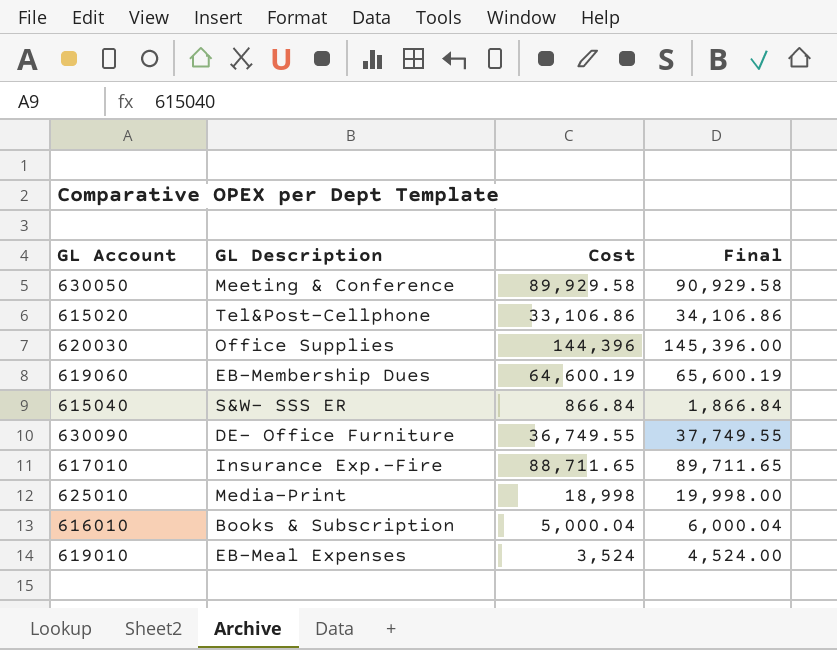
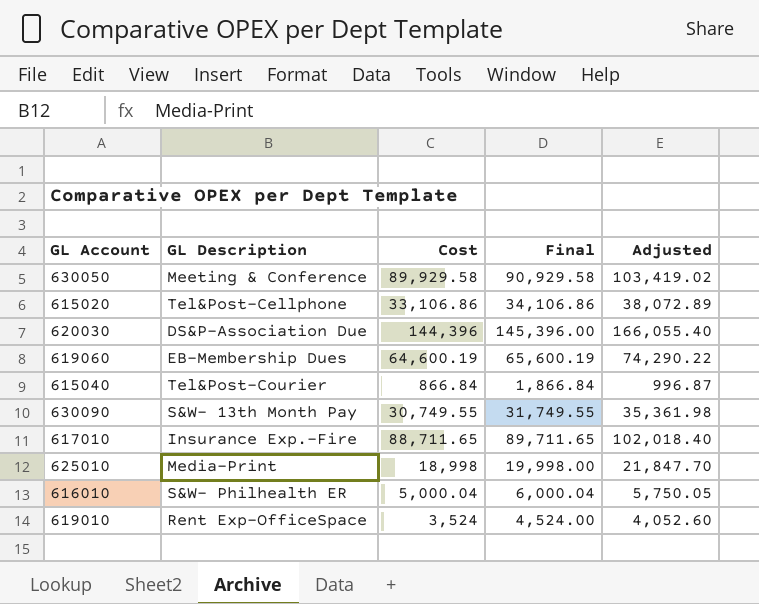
column Adjusted | formula: none -> [Cost] * 1.15
620030 | GL Description: Office Supplies -> DS&P-Association Due
615040 | GL Description: S&W- SSS ER -> Tel&Post-Courier
630090 | GL Description: DE- Office Furniture -> S&W- 13th Month Pay
630090 | Cost: 36,749.55 -> 30,749.55
630090 | Final: 37,749.55 -> 31,749.55
616010 | GL Description: Books & Subscription -> S&W- Philhealth ER
619010 | GL Description: EB-Meal Expenses -> Rent Exp-OfficeSpace

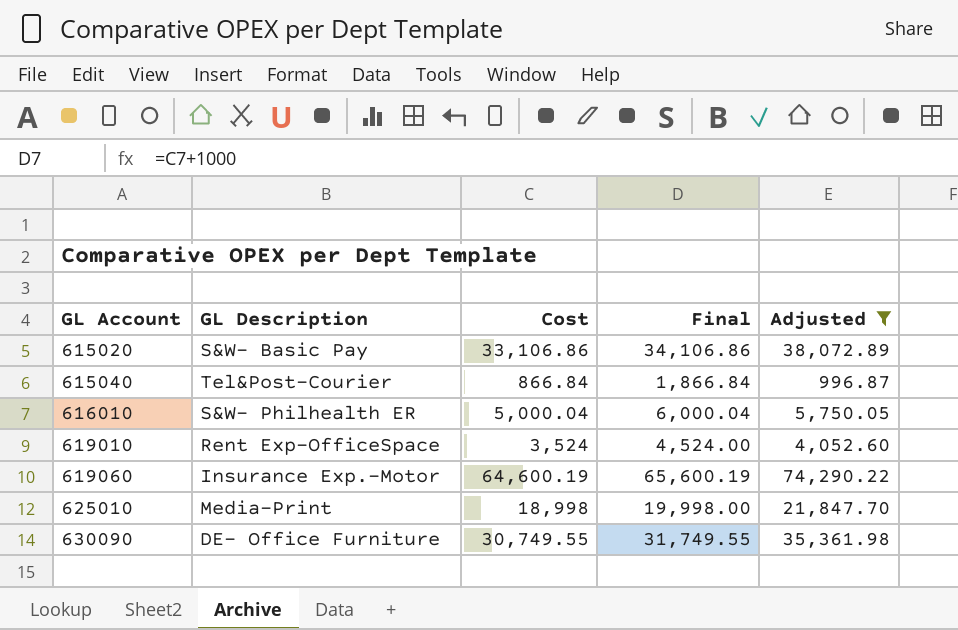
filter: none -> Adjusted <= 74,290.22
row order: none -> GL Account ascending
615020 | GL Description: Tel&Post-Cellphone -> S&W- Basic Pay
619060 | GL Description: EB-Membership Dues -> Insurance Exp.-Motor
630090 | GL Description: S&W- 13th Month Pay -> DE- Office Furniture

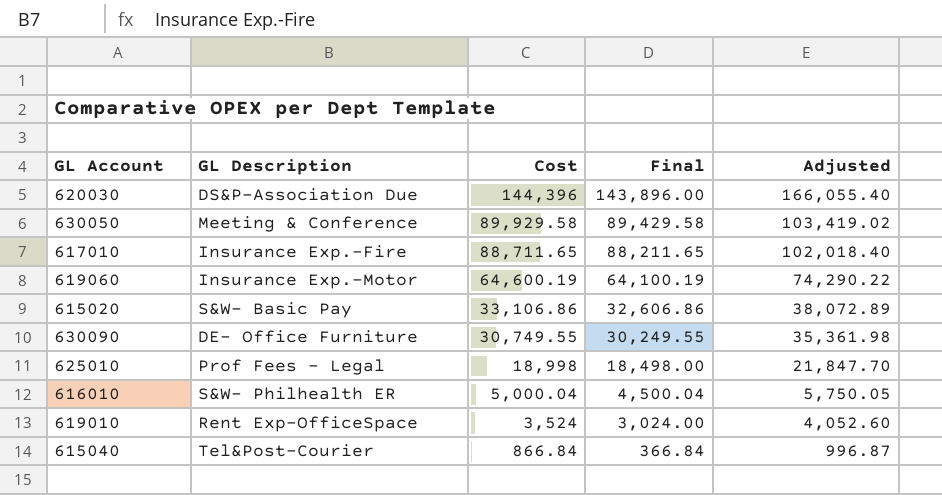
filter: Adjusted <= 74,290.22 -> none
row order: GL Account ascending -> Cost descending
column Final | formula: [Cost] + 1000 -> [Cost] - 500
625010 | GL Description: Media-Print -> Prof Fees - Legal

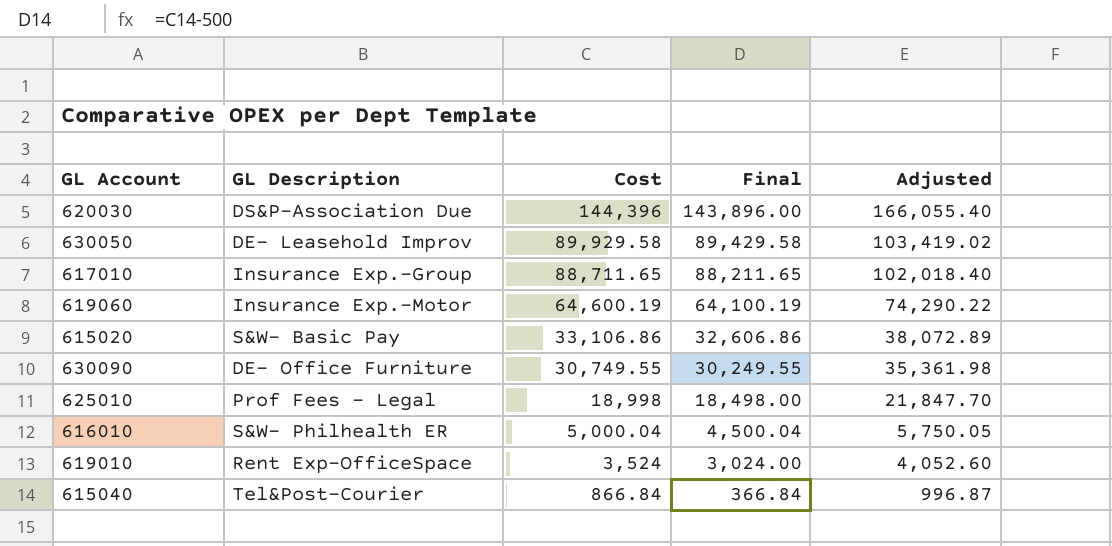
630050 | GL Description: Meeting & Conference -> DE- Leasehold Improv
617010 | GL Description: Insurance Exp.-Fire -> Insurance Exp.-Group

